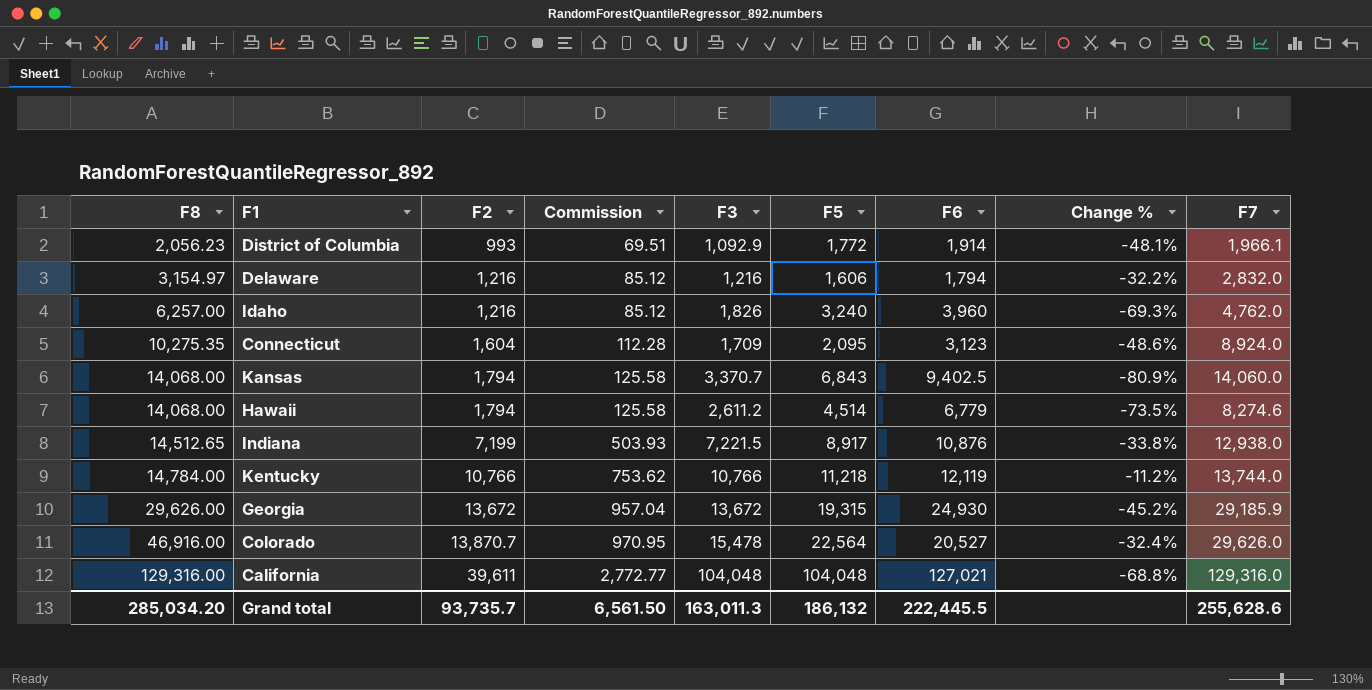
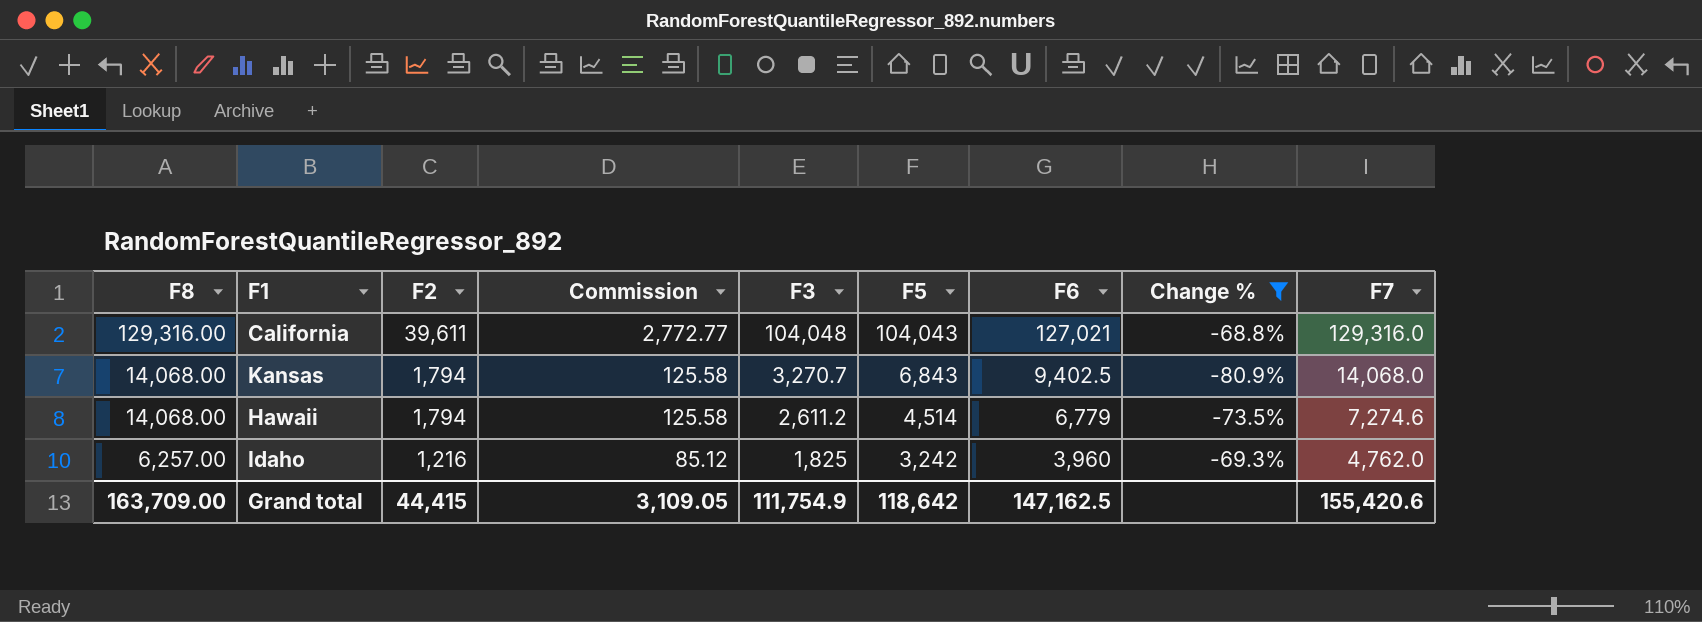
filter: none -> Change % <= -68.8%
row order: F8 ascending -> F8 descending
California | F5: 104,048 -> 104,043
Kansas | F3: 3,370.7 -> 3,270.7
Kansas | F7: 14,060.0 -> 14,068.0
Hawaii | F7: 8,274.6 -> 7,274.6
Idaho | F3: 1,826 -> 1,825
Idaho | F5: 3,240 -> 3,242
Grand total | F8: 285,034.20 -> 163,709.00
Grand total | F2: 93,735.7 -> 44,415
Grand total | Commission: 6,561.50 -> 3,109.05
Grand total | F3: 163,011.3 -> 111,754.9
Grand total | F5: 186,132 -> 118,642
Grand total | F6: 222,445.5 -> 147,162.5
Grand total | F7: 255,628.6 -> 155,420.6

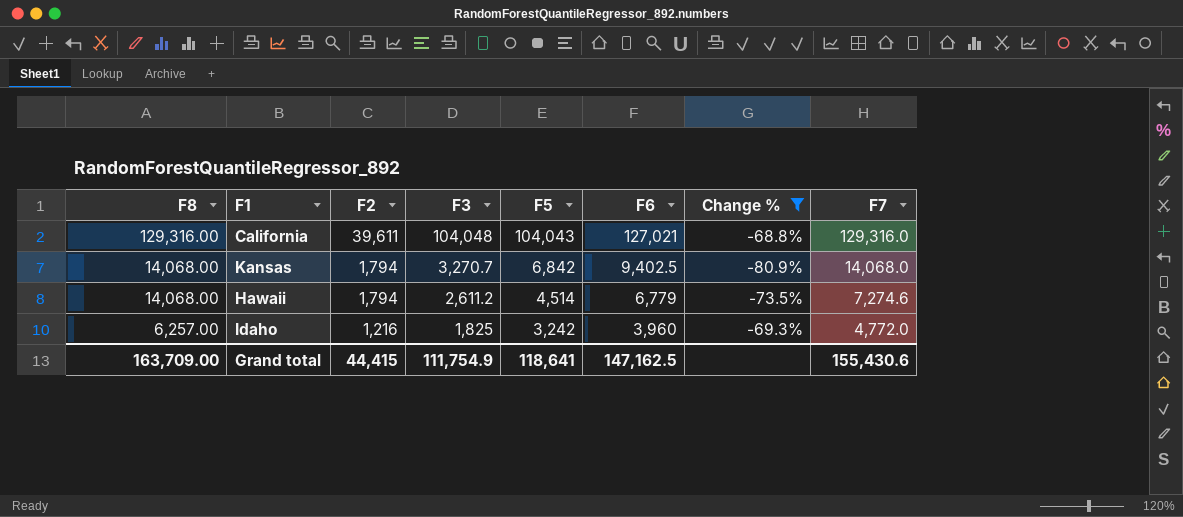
column Commission | formula: [F2] * 0.07 -> none
Kansas | F5: 6,843 -> 6,842
Idaho | F7: 4,762.0 -> 4,772.0
Grand total | F5: 118,642 -> 118,641
Grand total | F7: 155,420.6 -> 155,430.6

